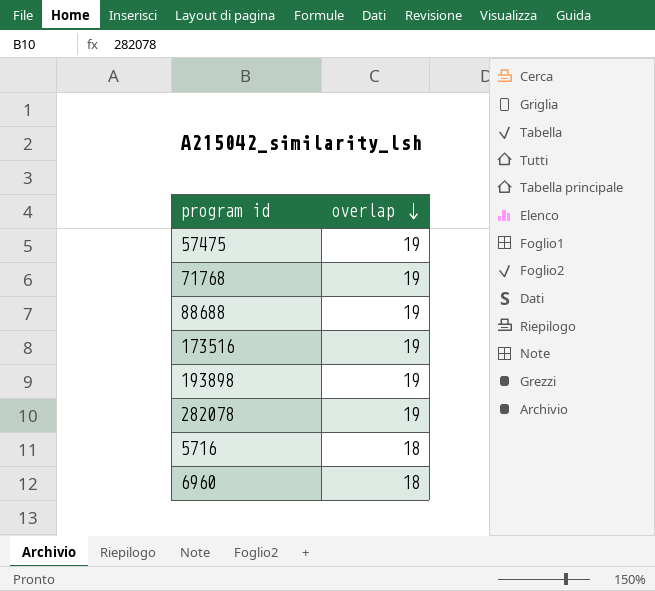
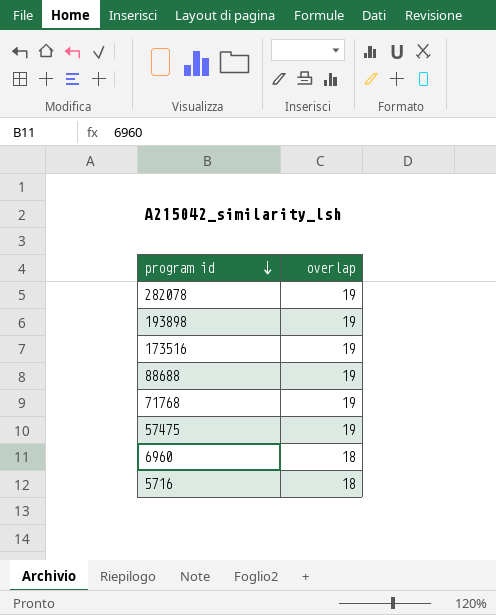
row order: overlap descending -> program id descending

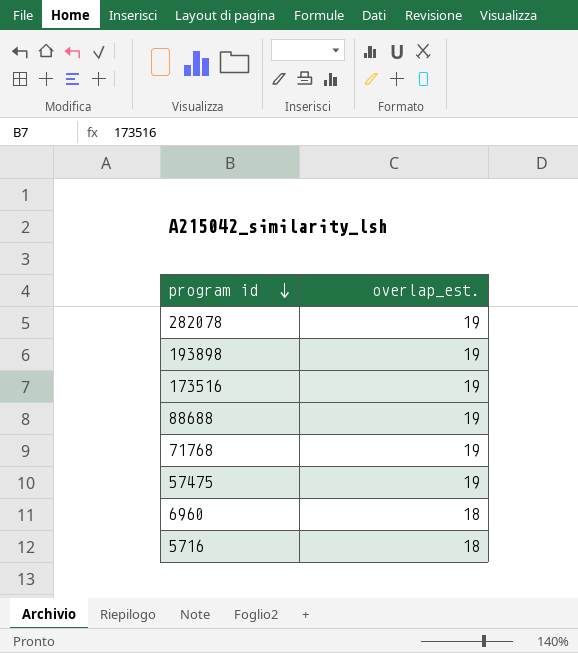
column name: overlap -> overlap_est.

